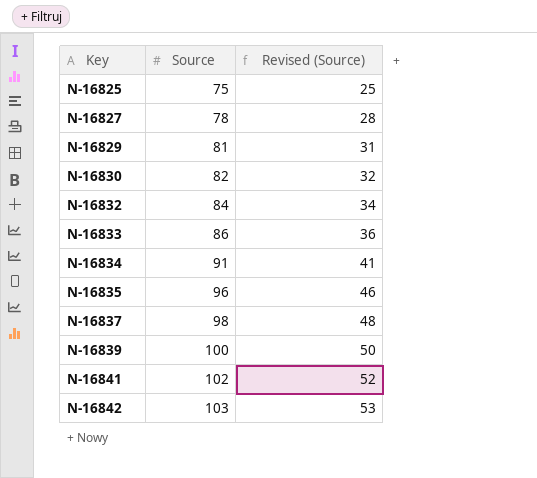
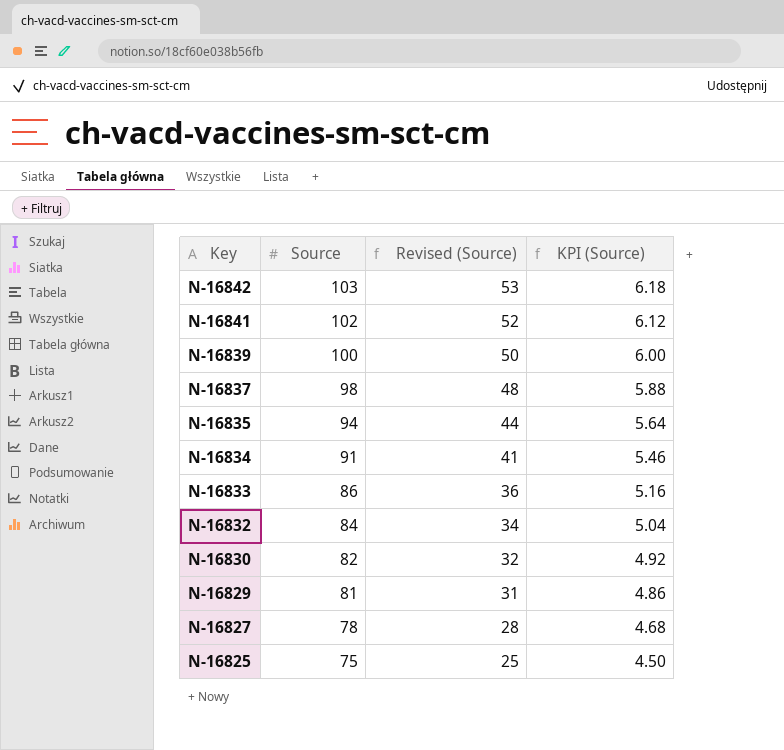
row order: Key ascending -> Key descending
column KPI (Source) | formula: none -> [Source] * 0.06
N-16835 | Source: 96 -> 94
N-16835 | Revised (Source): 46 -> 44

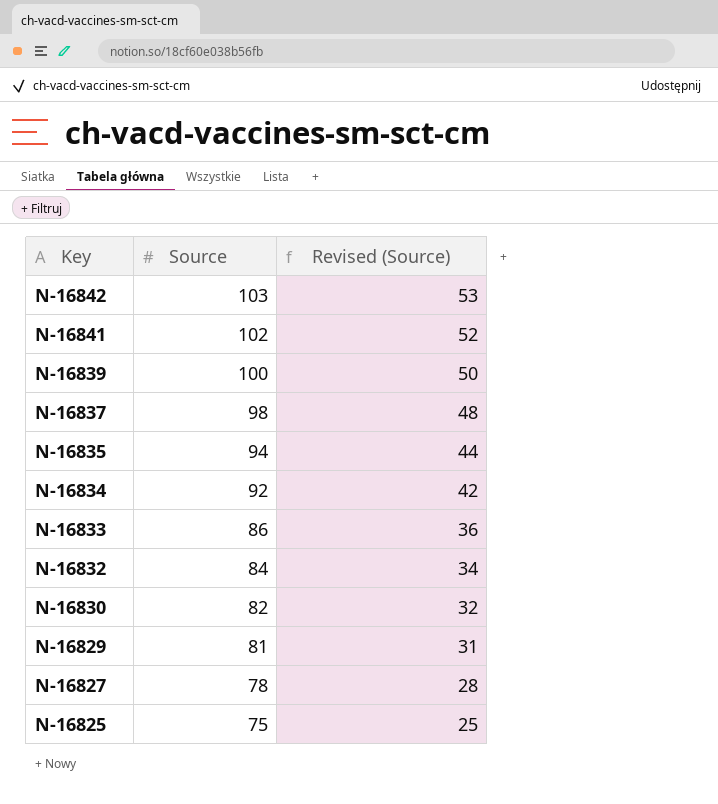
column KPI (Source) | formula: [Source] * 0.06 -> none
N-16834 | Source: 91 -> 92
N-16834 | Revised (Source): 41 -> 42

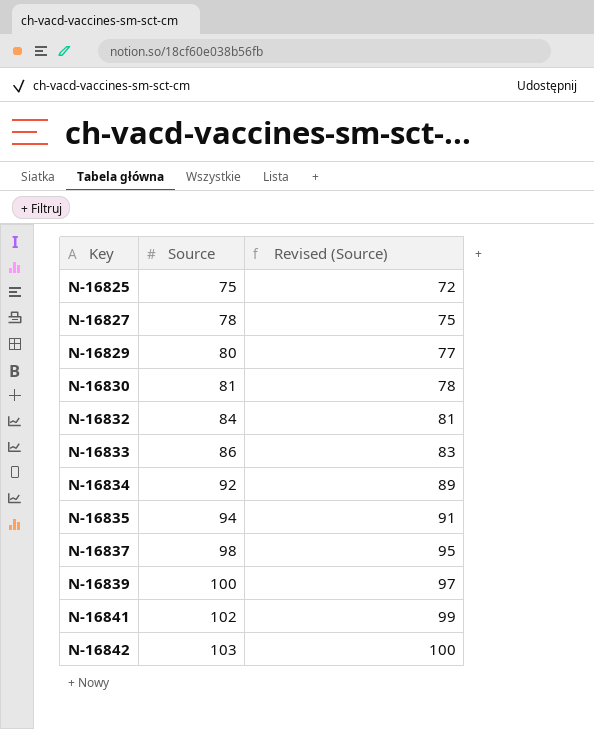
row order: Key descending -> Key ascending
column Revised (Source) | formula: [Source] - 50 -> [Source] - 3
N-16829 | Source: 81 -> 80
N-16830 | Source: 82 -> 81

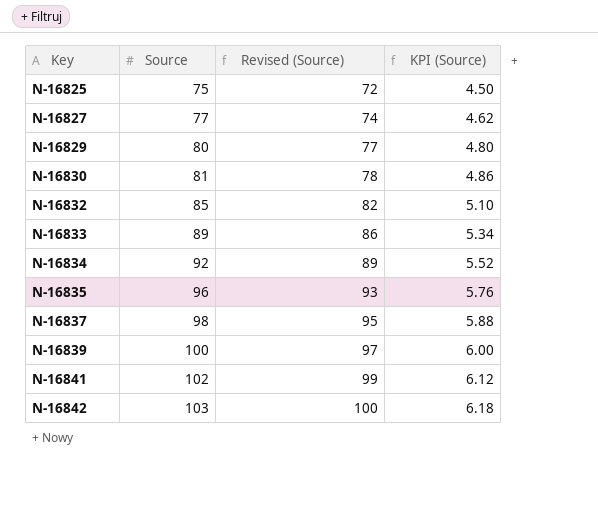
column KPI (Source) | formula: none -> [Source] * 0.06
N-16827 | Source: 78 -> 77
N-16827 | Revised (Source): 75 -> 74
N-16832 | Source: 84 -> 85
N-16832 | Revised (Source): 81 -> 82
N-16833 | Source: 86 -> 89
N-16833 | Revised (Source): 83 -> 86
N-16835 | Source: 94 -> 96
N-16835 | Revised (Source): 91 -> 93

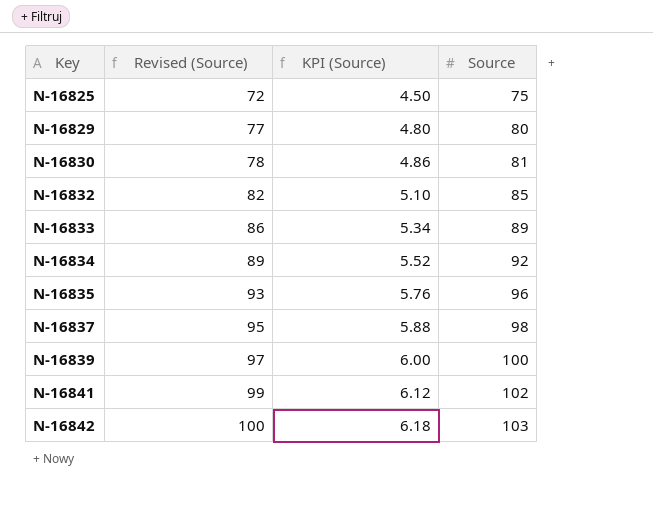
column Source | position: 2 -> 4
row N-16827: 77 | 74 | 4.62 -> none

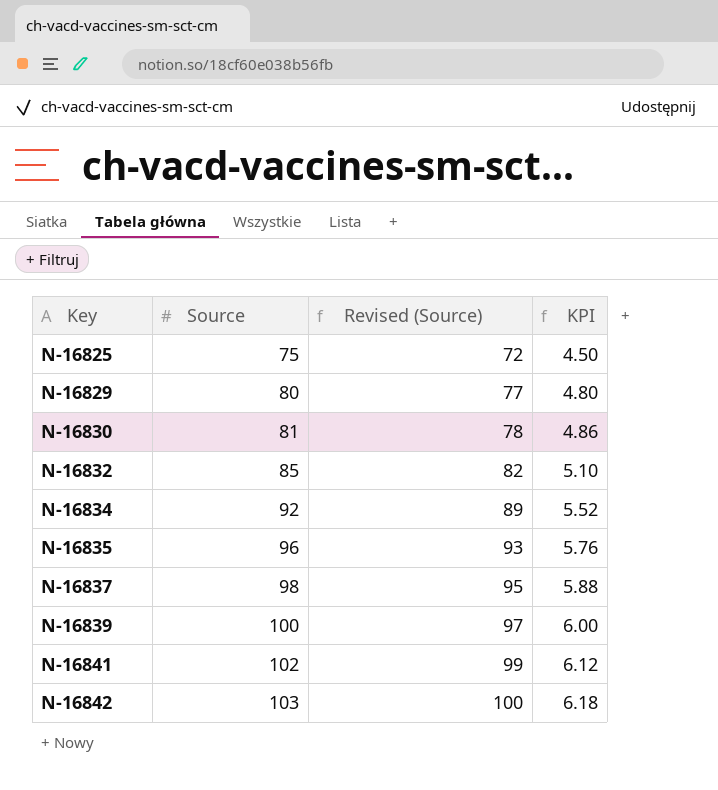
column Source | position: 4 -> 2
column name: KPI (Source) -> KPI
row N-16833: 86 | 5.34 | 89 -> none

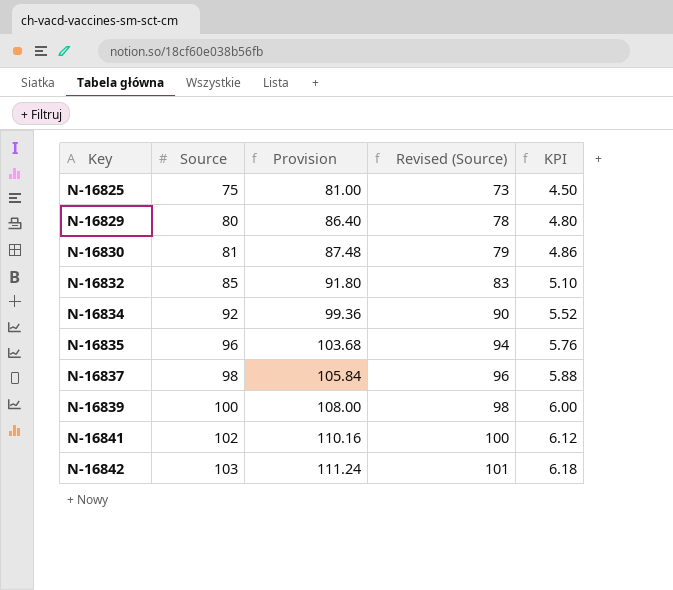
column Provision | formula: none -> [Source] * 1.08
column Revised (Source) | formula: [Source] - 3 -> [Source] - 2

